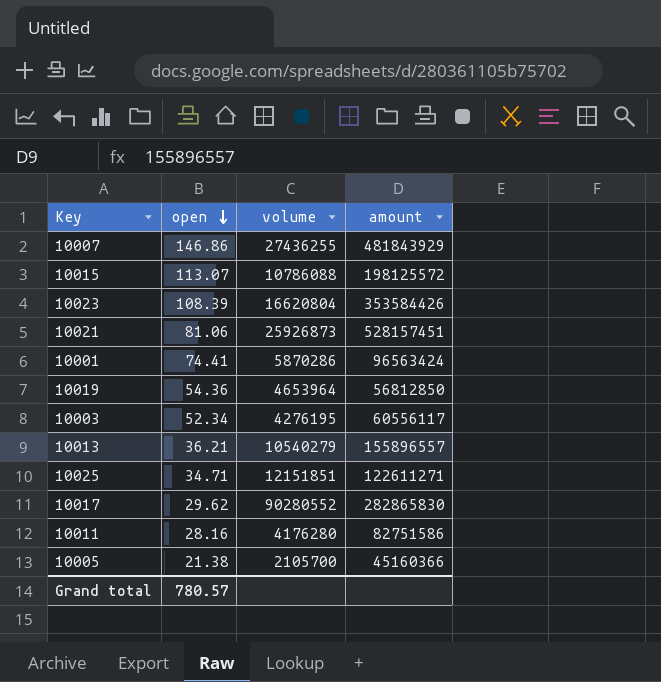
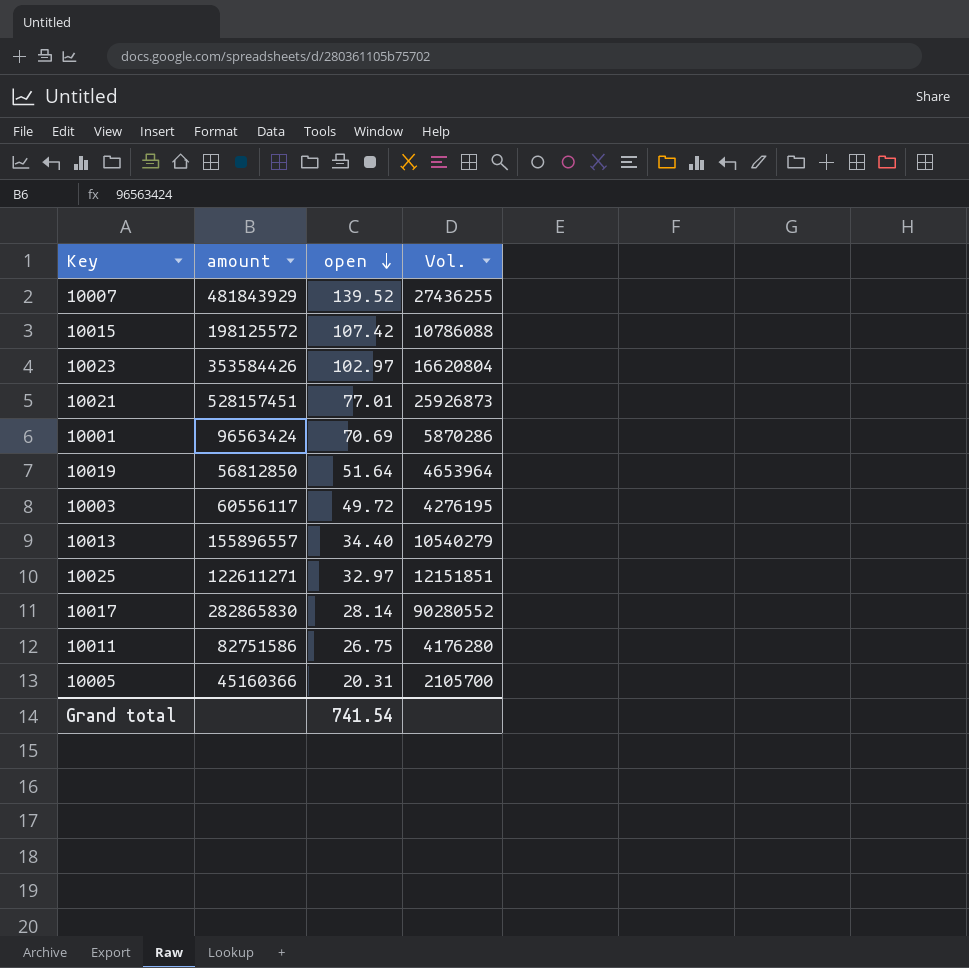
column amount | position: 4 -> 2
column name: volume -> Vol.
10007 | open: 146.86 -> 139.52
10015 | open: 113.07 -> 107.42
10023 | open: 108.39 -> 102.97
10021 | open: 81.06 -> 77.01
10001 | open: 74.41 -> 70.69
10019 | open: 54.36 -> 51.64
10003 | open: 52.34 -> 49.72
10013 | open: 36.21 -> 34.40
10025 | open: 34.71 -> 32.97
10017 | open: 29.62 -> 28.14
10011 | open: 28.16 -> 26.75
10005 | open: 21.38 -> 20.31
Grand total | open: 780.57 -> 741.54

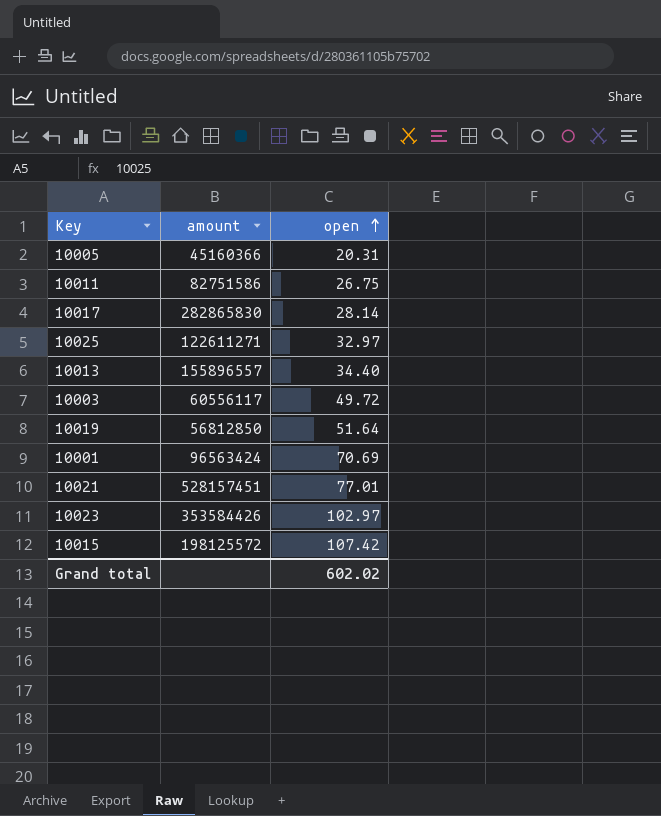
row order: open descending -> open ascending
column Vol. | position: 4 -> none
row 10007: 481843929 | 139.52 | 27436255 -> none
Grand total | open: 741.54 -> 602.02

